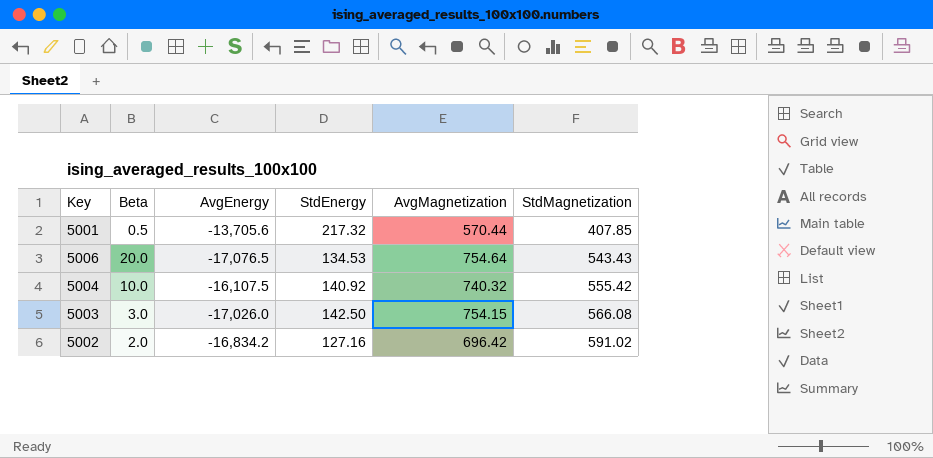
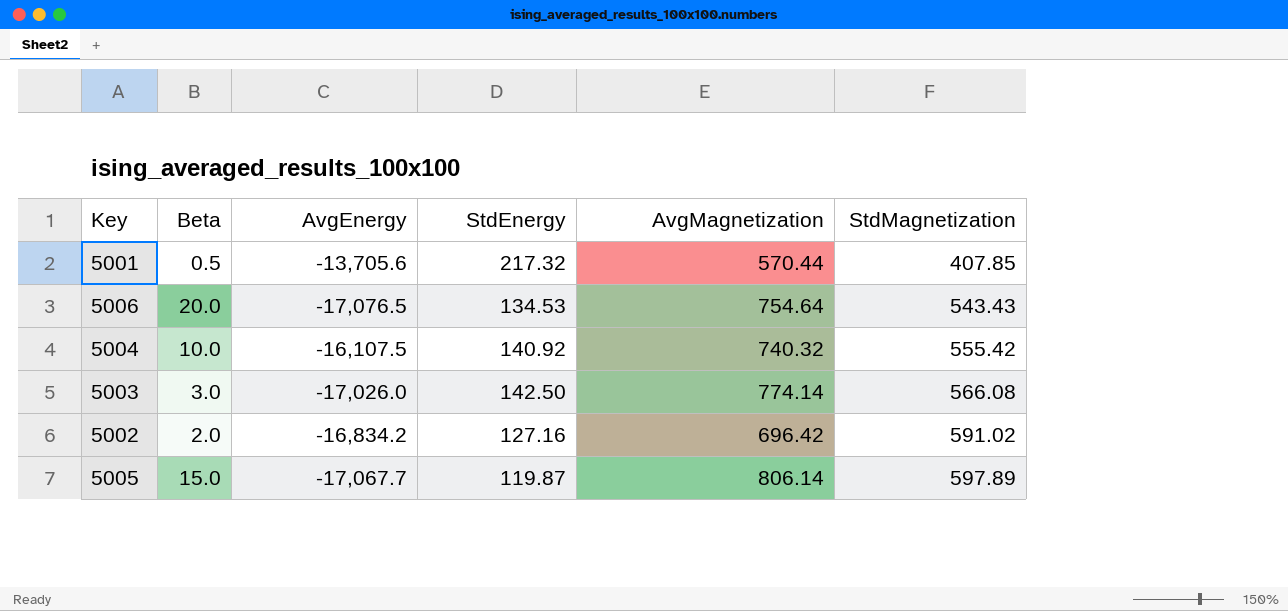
5003 | AvgMagnetization: 754.15 -> 774.14
row 5005: none -> 15.0 | -17,067.7 | 119.87 | 806.14 | 597.89

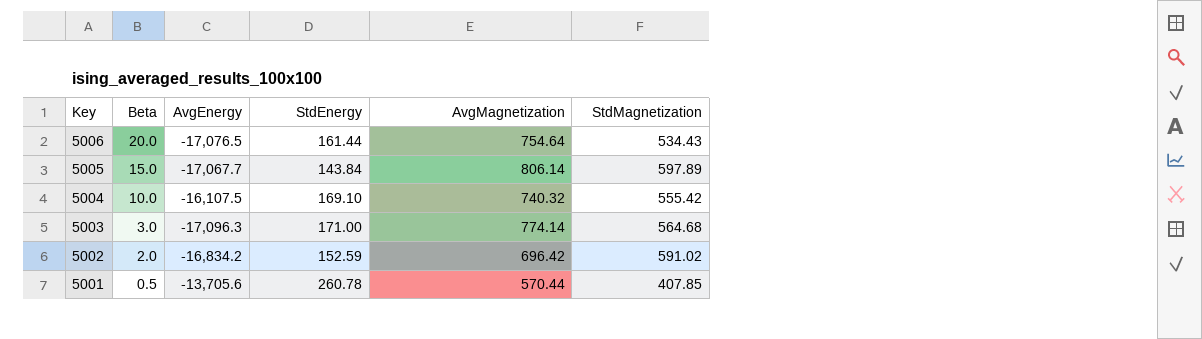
row order: StdMagnetization ascending -> Key descending
5006 | StdEnergy: 134.53 -> 161.44
5006 | StdMagnetization: 543.43 -> 534.43
5005 | StdEnergy: 119.87 -> 143.84
5004 | StdEnergy: 140.92 -> 169.10
5003 | AvgEnergy: -17,026.0 -> -17,096.3
5003 | StdEnergy: 142.50 -> 171.00
5003 | StdMagnetization: 566.08 -> 564.68
5002 | StdEnergy: 127.16 -> 152.59
5001 | StdEnergy: 217.32 -> 260.78

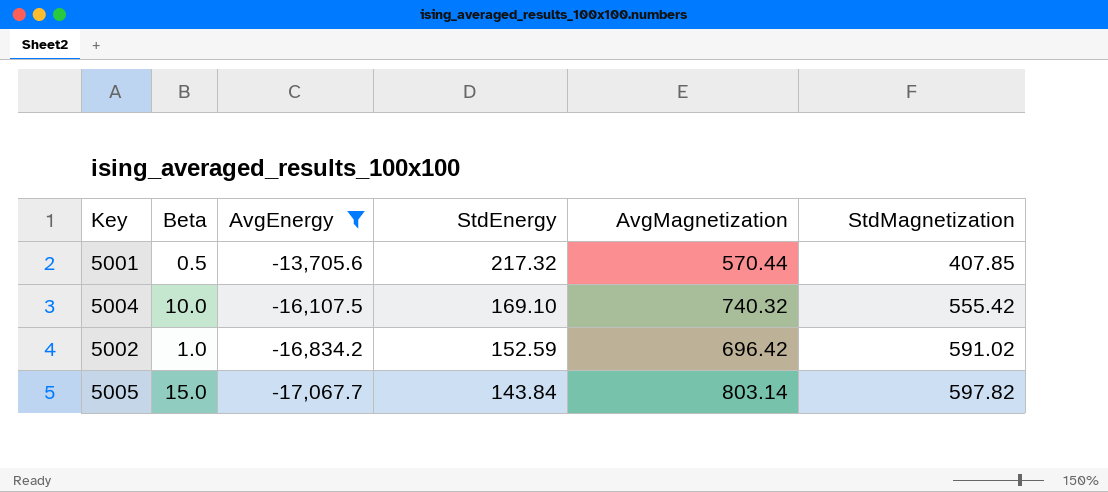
filter: none -> AvgEnergy >= -17,067.7
row order: Key descending -> AvgEnergy descending
5001 | StdEnergy: 260.78 -> 217.32
5002 | Beta: 2.0 -> 1.0
5005 | AvgMagnetization: 806.14 -> 803.14
5005 | StdMagnetization: 597.89 -> 597.82

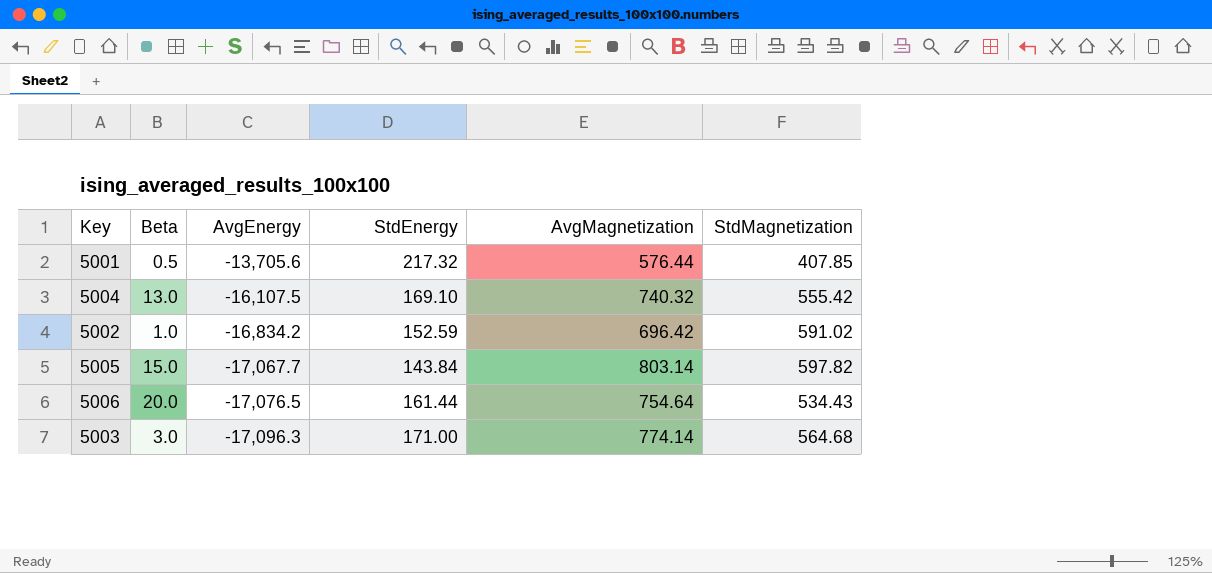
filter: AvgEnergy >= -17,067.7 -> none
5001 | AvgMagnetization: 570.44 -> 576.44
5004 | Beta: 10.0 -> 13.0

